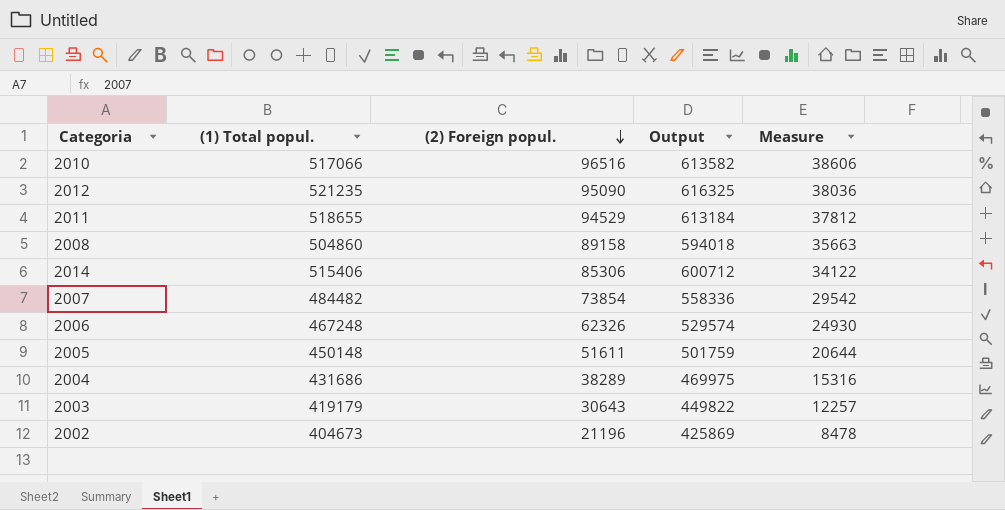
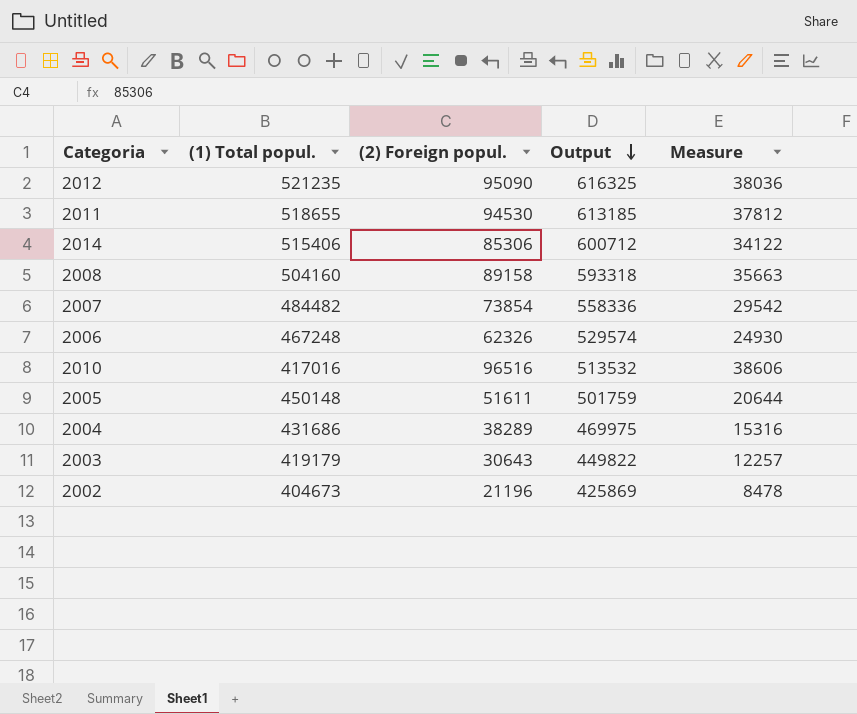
row order: (2) Foreign popul. descending -> Output descending
2011 | (2) Foreign popul.: 94529 -> 94530
2011 | Output: 613184 -> 613185
2008 | (1) Total popul.: 504860 -> 504160
2008 | Output: 594018 -> 593318
2010 | (1) Total popul.: 517066 -> 417016
2010 | Output: 613582 -> 513532

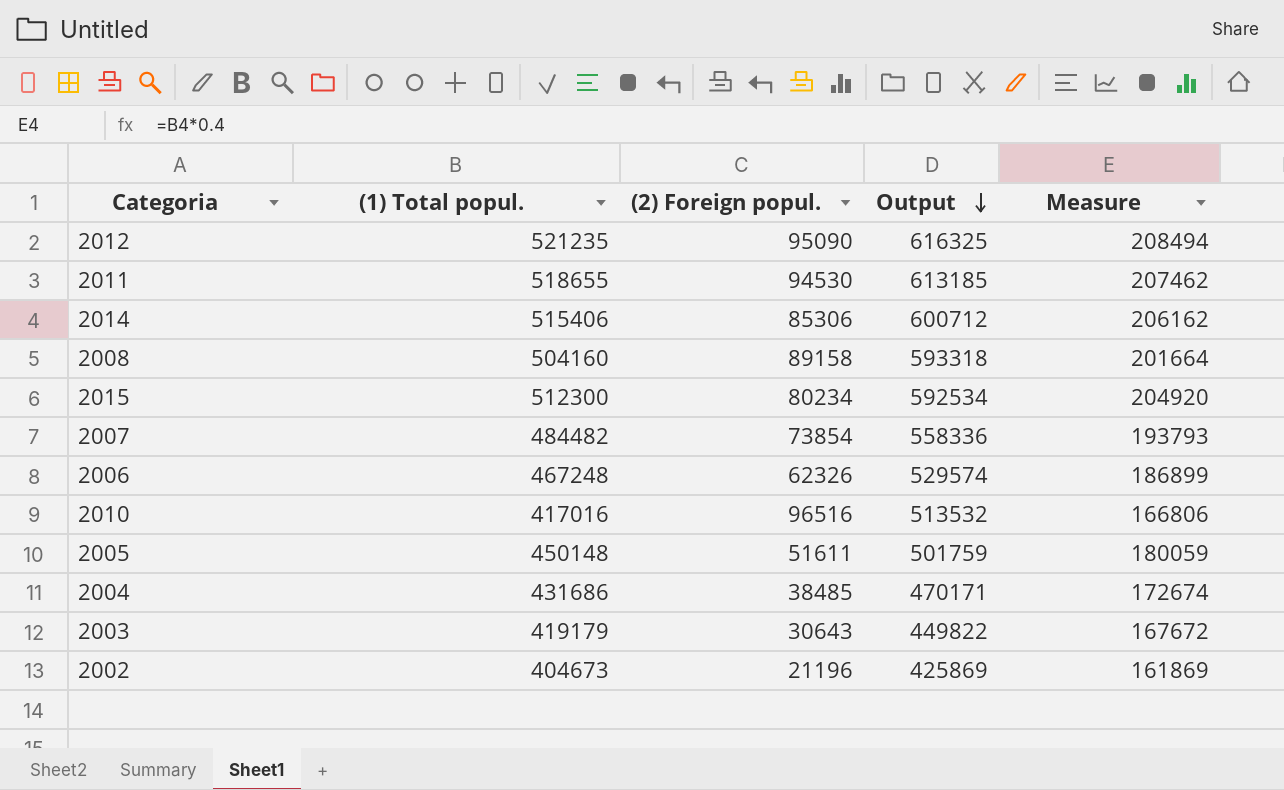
column Measure | formula: [(2) Foreign popul.] * 0.4 -> [(1) Total popul.] * 0.4
row 2015: none -> 512300 | 80234 | 592534 | 204920
2004 | (2) Foreign popul.: 38289 -> 38485
2004 | Output: 469975 -> 470171

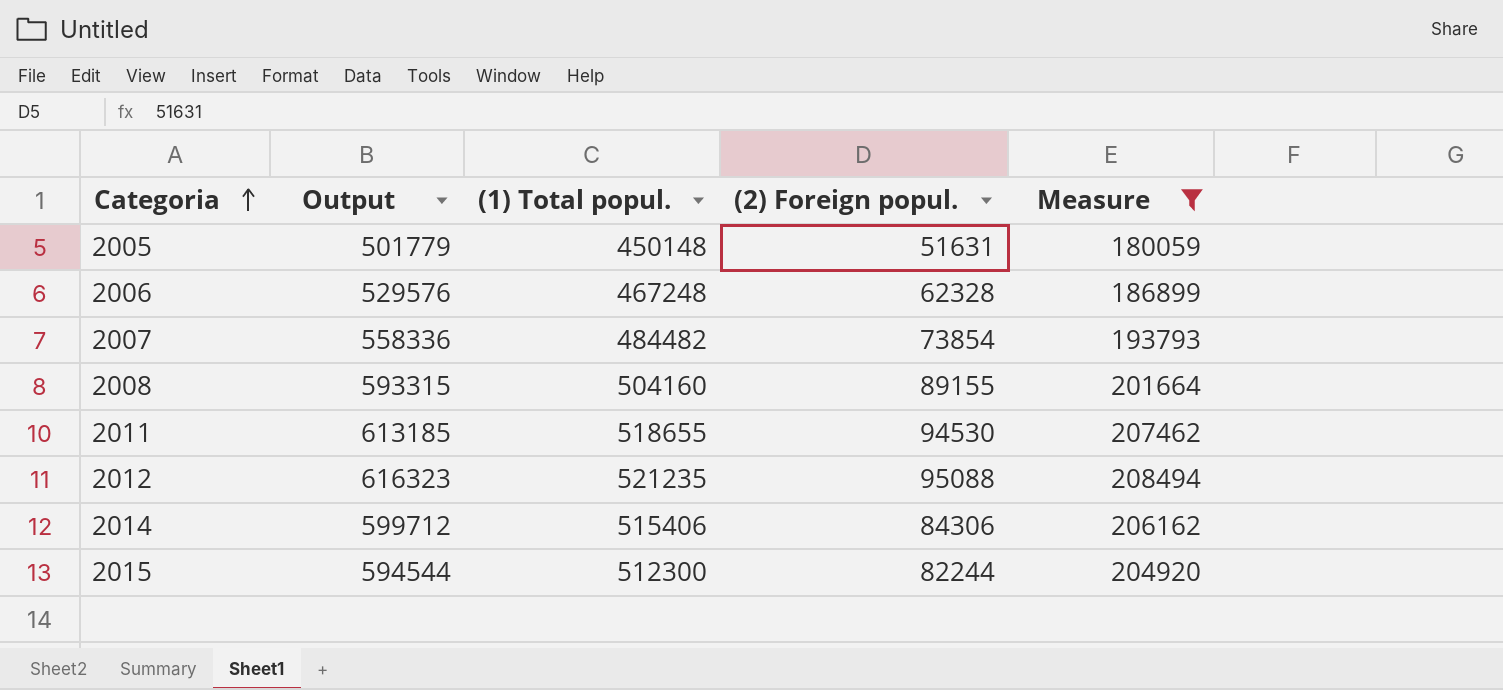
filter: none -> Measure >= 180059
row order: Output descending -> Categoria ascending
column Output | position: 4 -> 2
2005 | Output: 501759 -> 501779
2005 | (2) Foreign popul.: 51611 -> 51631
2006 | Output: 529574 -> 529576
2006 | (2) Foreign popul.: 62326 -> 62328
2008 | Output: 593318 -> 593315
2008 | (2) Foreign popul.: 89158 -> 89155
2012 | Output: 616325 -> 616323
2012 | (2) Foreign popul.: 95090 -> 95088
2014 | Output: 600712 -> 599712
2014 | (2) Foreign popul.: 85306 -> 84306
2015 | Output: 592534 -> 594544
2015 | (2) Foreign popul.: 80234 -> 82244

